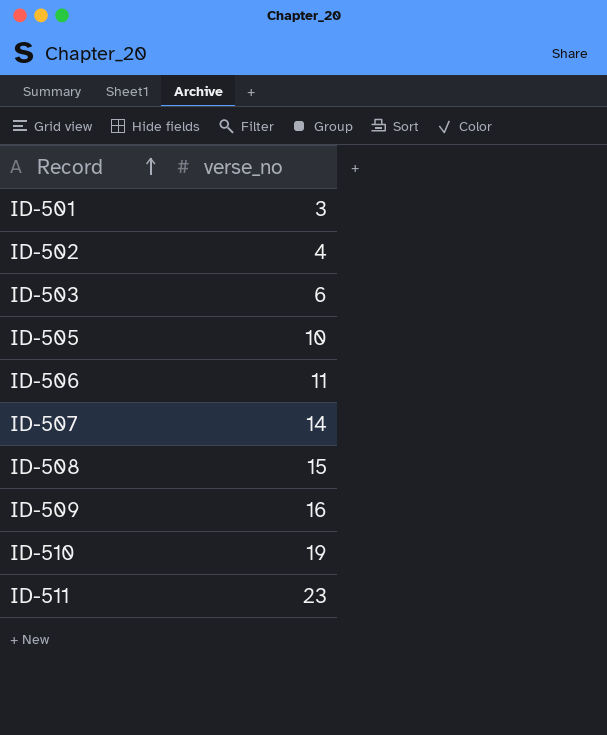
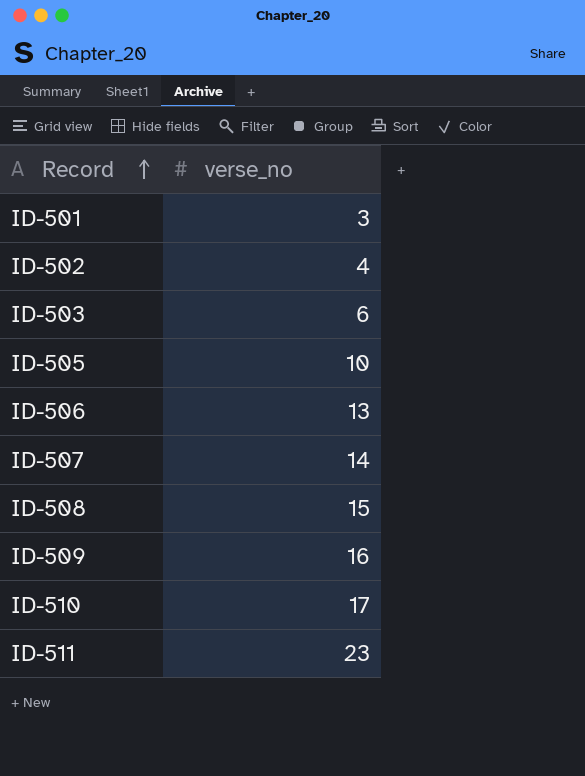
ID-506 | verse_no: 11 -> 13
ID-510 | verse_no: 19 -> 17

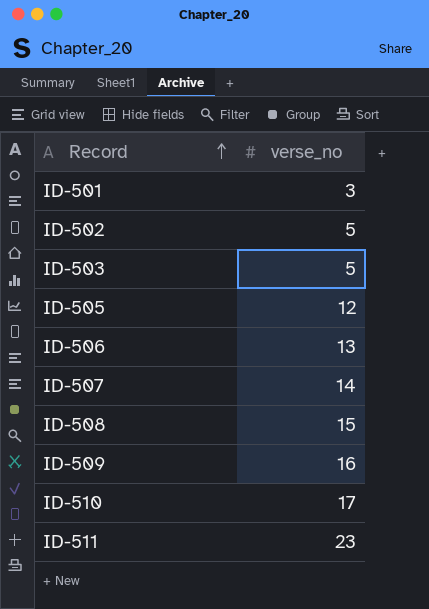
ID-502 | verse_no: 4 -> 5
ID-503 | verse_no: 6 -> 5
ID-505 | verse_no: 10 -> 12

